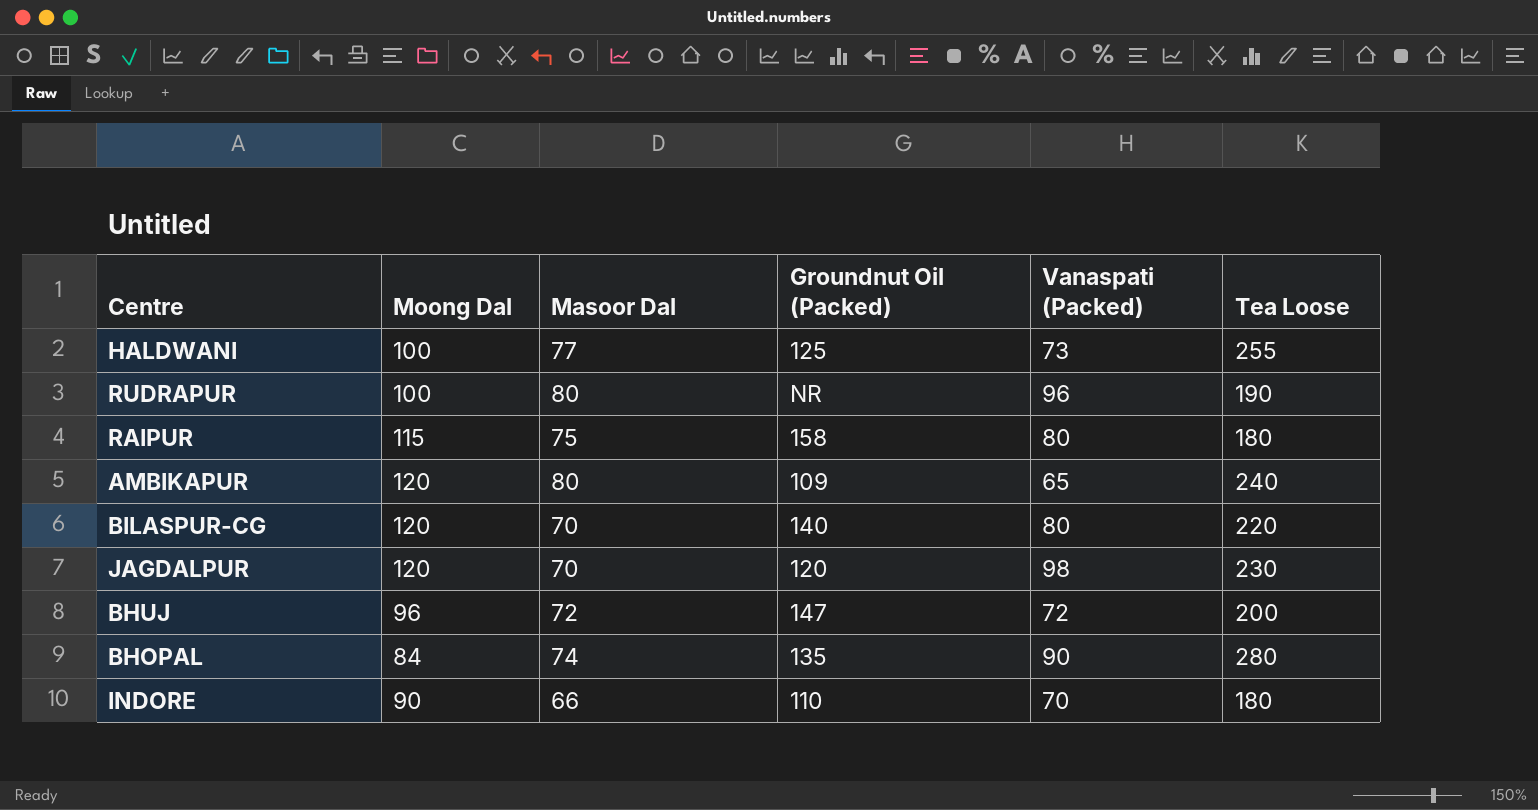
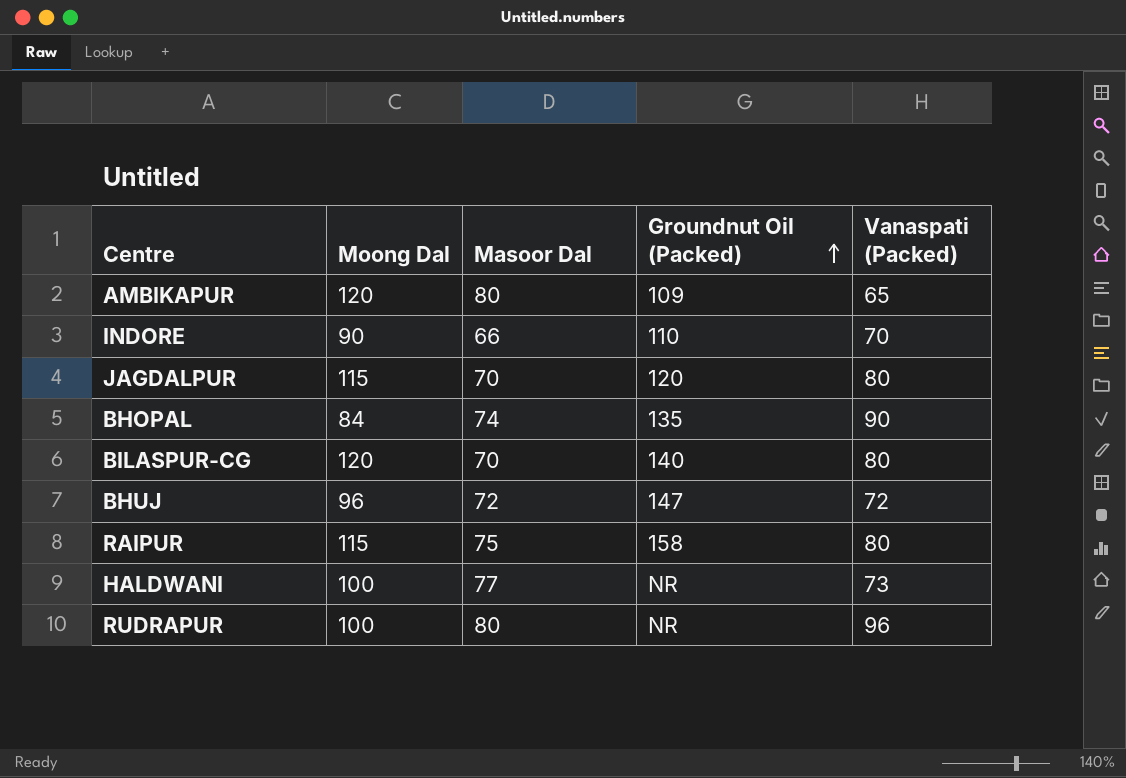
row order: none -> Groundnut Oil (Packed) ascending
column Tea Loose | position: 6 -> none
JAGDALPUR | Moong Dal: 120 -> 115
JAGDALPUR | Vanaspati (Packed): 98 -> 80
HALDWANI | Groundnut Oil (Packed): 125 -> NR

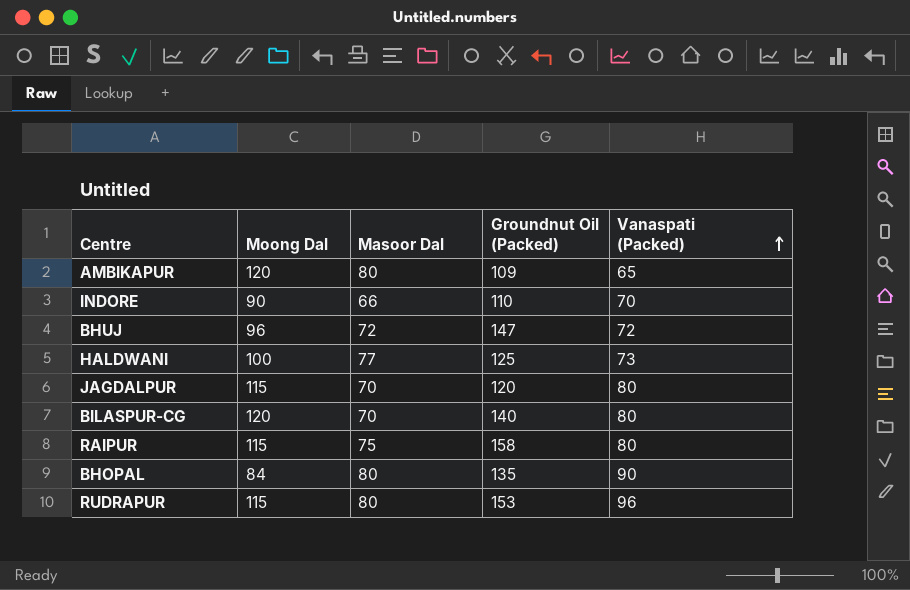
row order: Groundnut Oil (Packed) ascending -> Vanaspati (Packed) ascending
HALDWANI | Groundnut Oil (Packed): NR -> 125
BHOPAL | Masoor Dal: 74 -> 80
RUDRAPUR | Moong Dal: 100 -> 115
RUDRAPUR | Groundnut Oil (Packed): NR -> 153

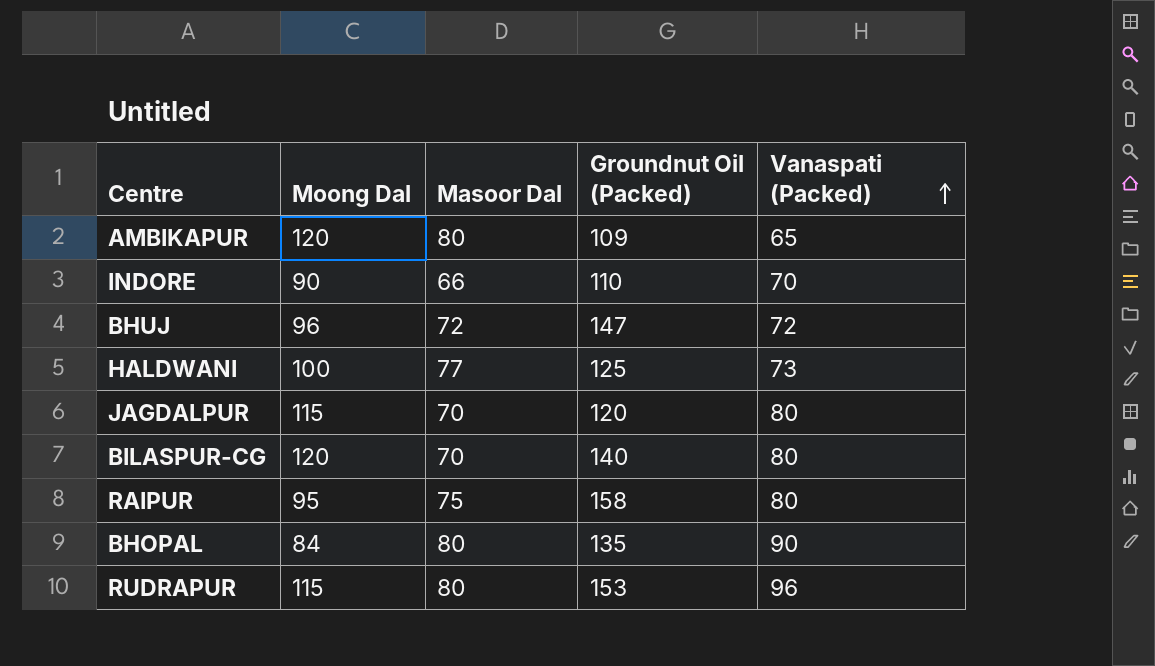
RAIPUR | Moong Dal: 115 -> 95

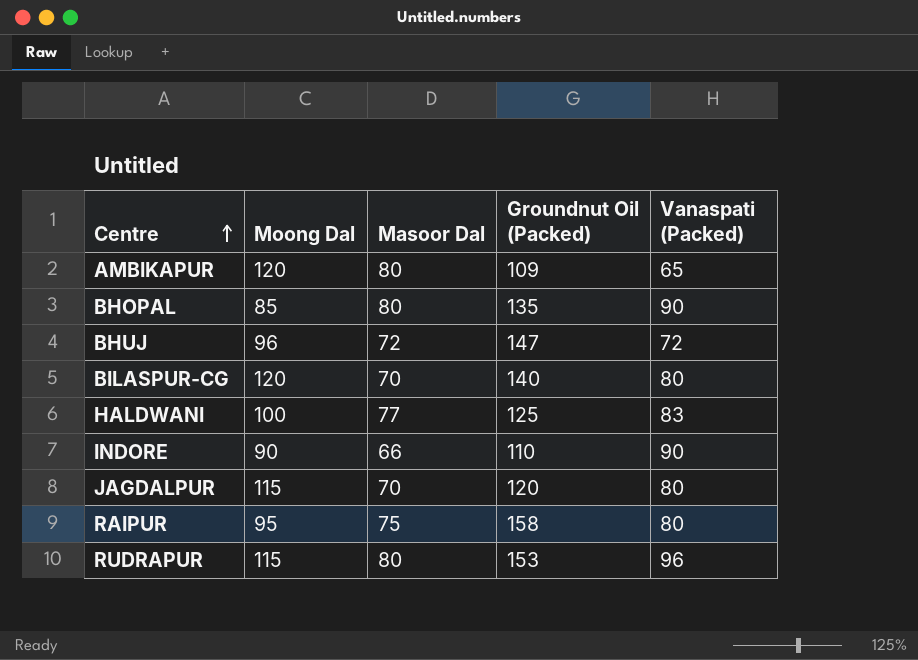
row order: Vanaspati (Packed) ascending -> Centre ascending
BHOPAL | Moong Dal: 84 -> 85
HALDWANI | Vanaspati (Packed): 73 -> 83
INDORE | Vanaspati (Packed): 70 -> 90

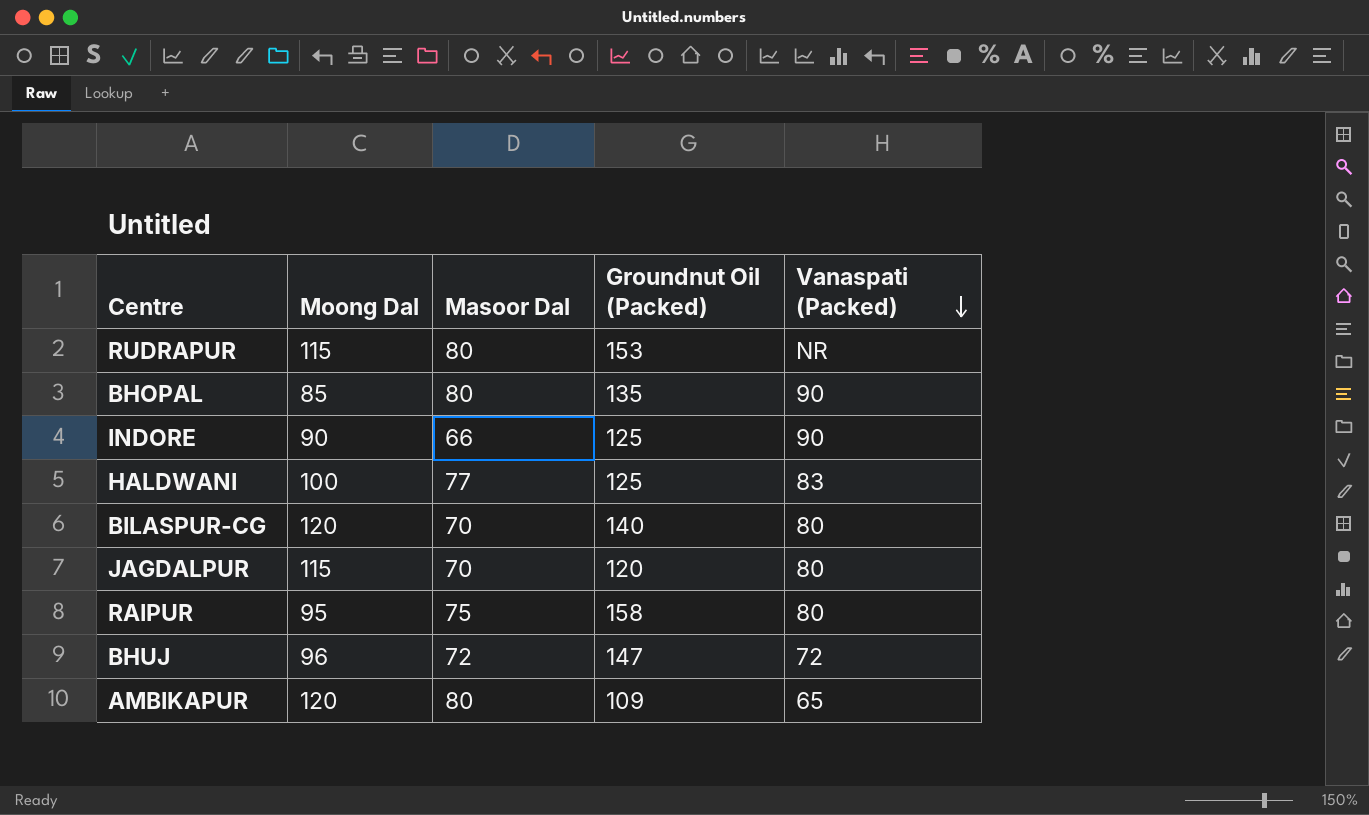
row order: Centre ascending -> Vanaspati (Packed) descending
RUDRAPUR | Vanaspati (Packed): 96 -> NR
INDORE | Groundnut Oil (Packed): 110 -> 125

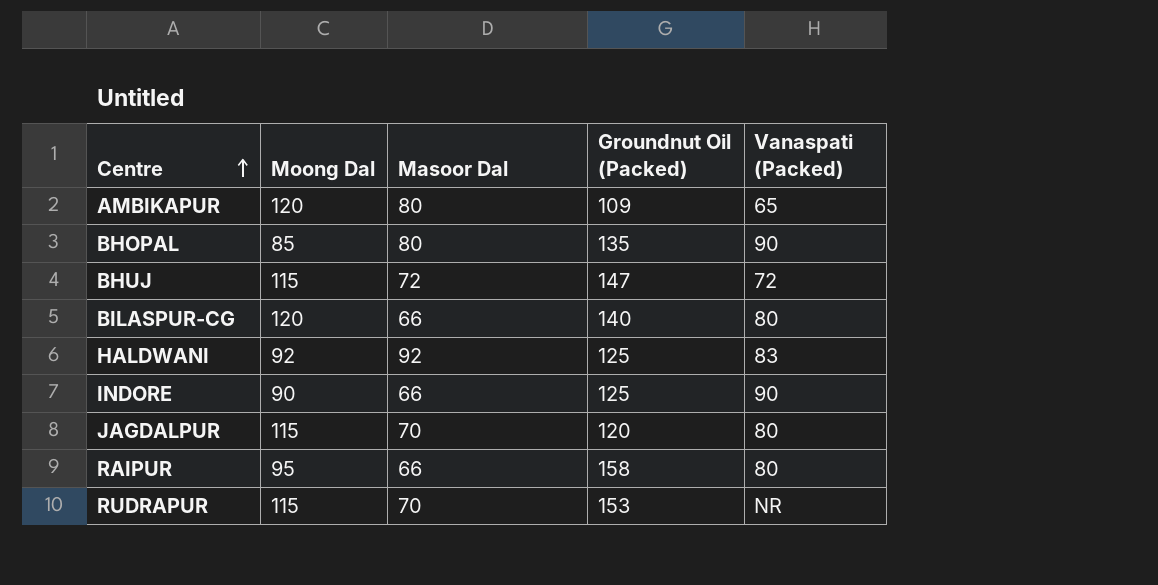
row order: Vanaspati (Packed) descending -> Centre ascending
BHUJ | Moong Dal: 96 -> 115
BILASPUR-CG | Masoor Dal: 70 -> 66
HALDWANI | Moong Dal: 100 -> 92
HALDWANI | Masoor Dal: 77 -> 92
RAIPUR | Masoor Dal: 75 -> 66
RUDRAPUR | Masoor Dal: 80 -> 70

